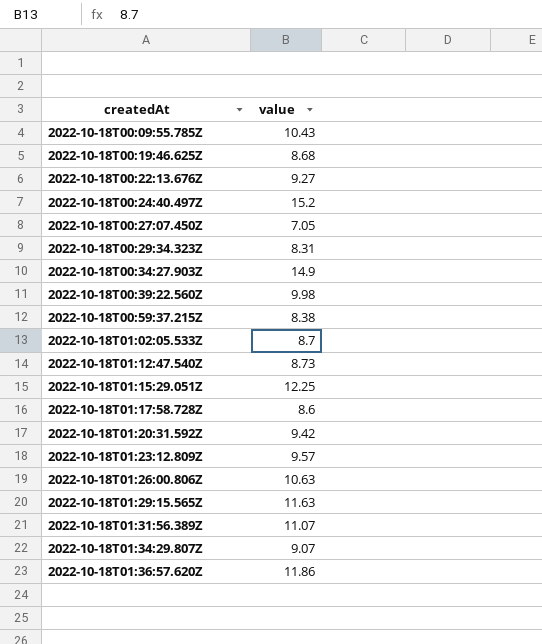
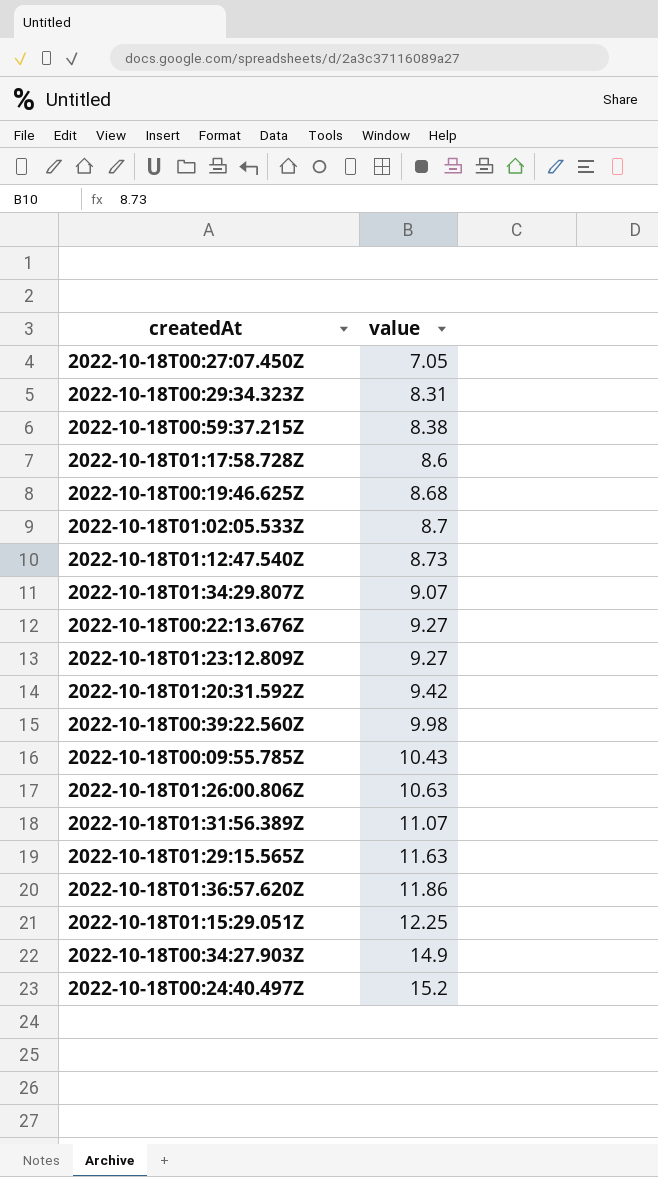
row order: createdAt ascending -> value ascending
2022-10-18T01:23:12.809Z | value: 9.57 -> 9.27

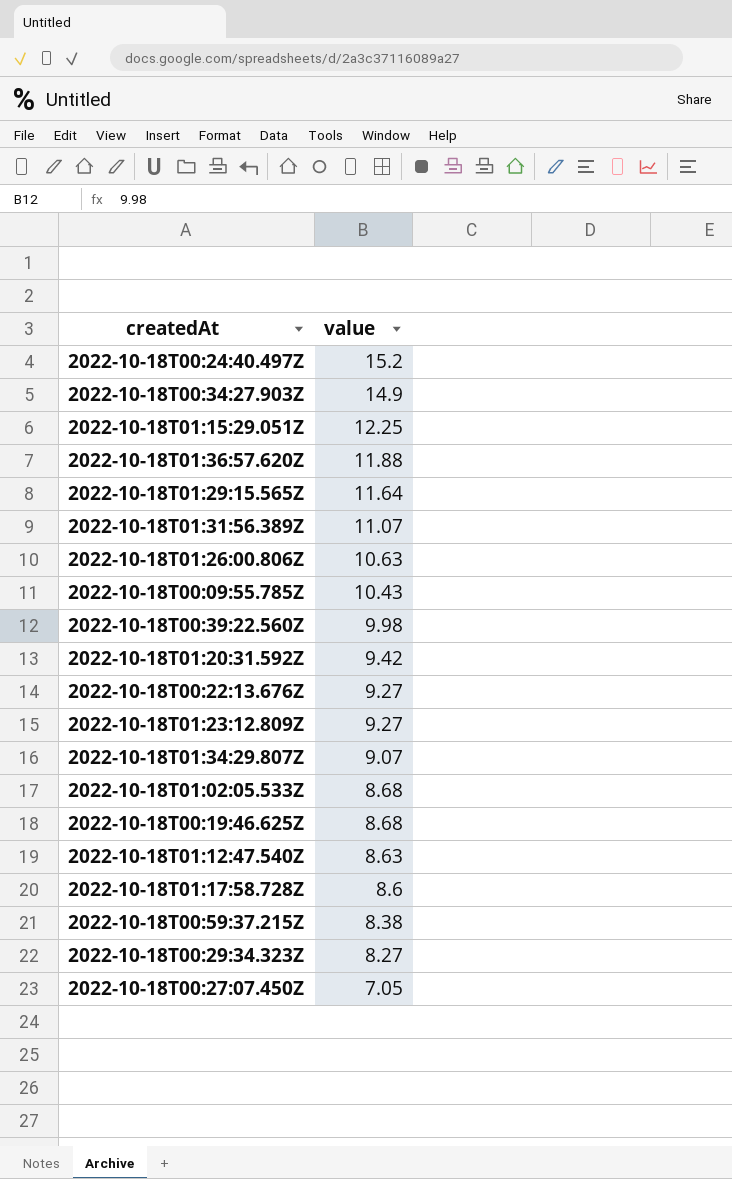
row order: value ascending -> value descending
2022-10-18T01:36:57.620Z | value: 11.86 -> 11.88
2022-10-18T01:29:15.565Z | value: 11.63 -> 11.64
2022-10-18T01:02:05.533Z | value: 8.7 -> 8.68
2022-10-18T01:12:47.540Z | value: 8.73 -> 8.63
2022-10-18T00:29:34.323Z | value: 8.31 -> 8.27

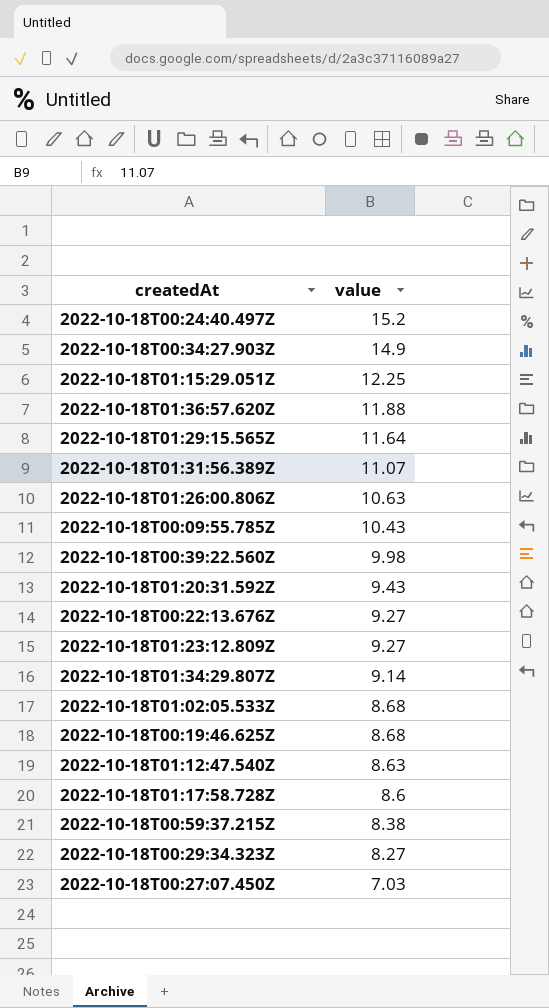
2022-10-18T01:20:31.592Z | value: 9.42 -> 9.43
2022-10-18T01:34:29.807Z | value: 9.07 -> 9.14
2022-10-18T00:27:07.450Z | value: 7.05 -> 7.03

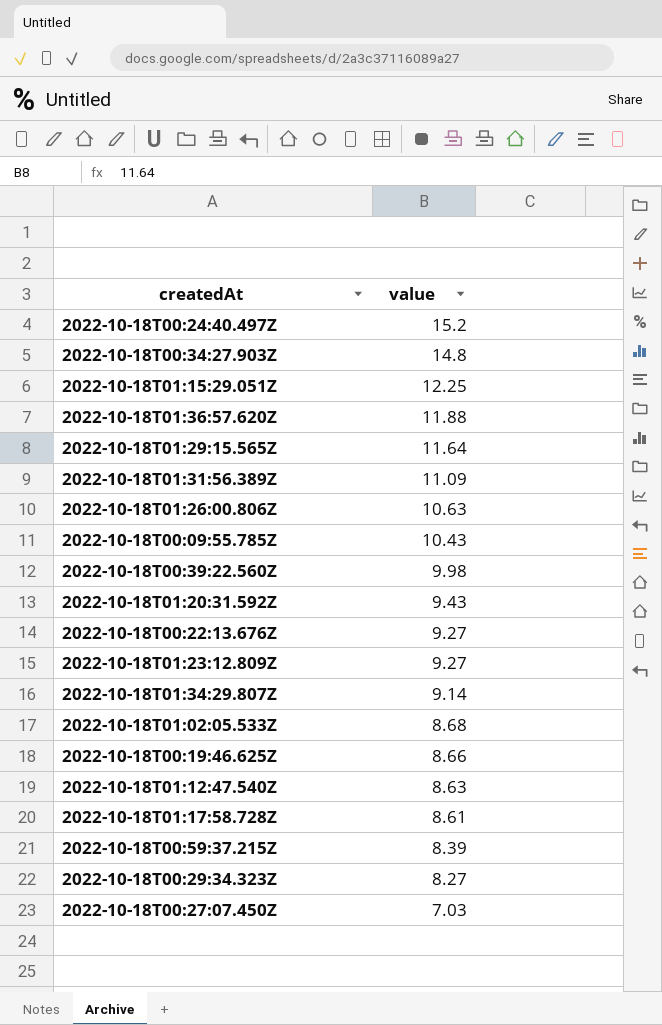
2022-10-18T00:34:27.903Z | value: 14.9 -> 14.8
2022-10-18T01:31:56.389Z | value: 11.07 -> 11.09
2022-10-18T00:19:46.625Z | value: 8.68 -> 8.66
2022-10-18T01:17:58.728Z | value: 8.6 -> 8.61
2022-10-18T00:59:37.215Z | value: 8.38 -> 8.39

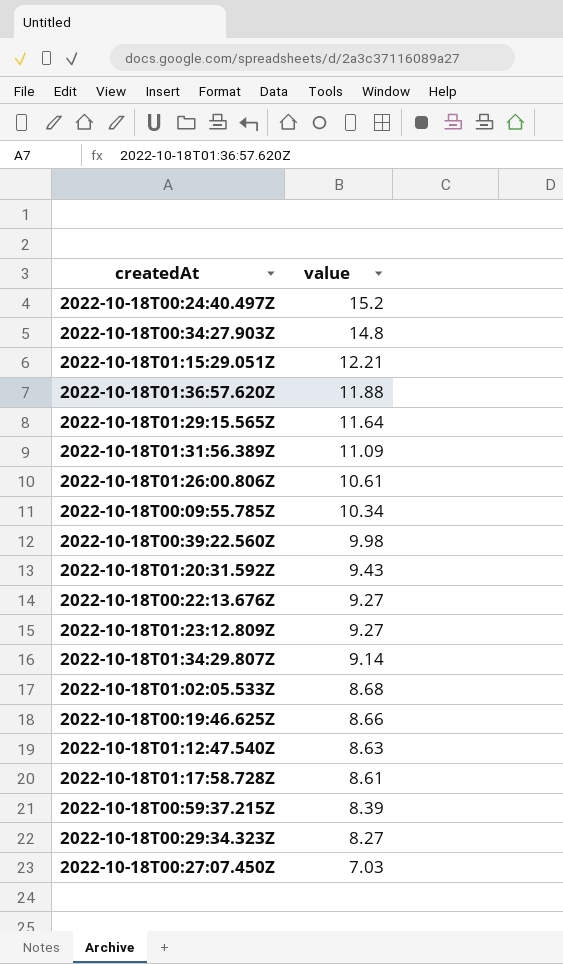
2022-10-18T01:15:29.051Z | value: 12.25 -> 12.21
2022-10-18T01:26:00.806Z | value: 10.63 -> 10.61
2022-10-18T00:09:55.785Z | value: 10.43 -> 10.34

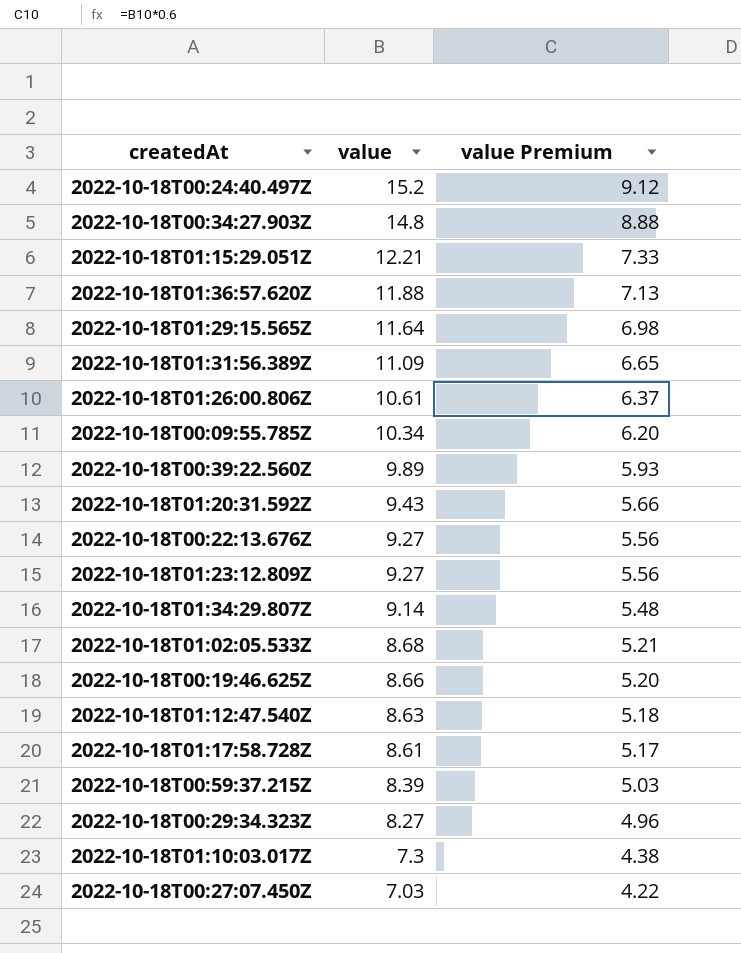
column value Premium | formula: none -> [value] * 0.6
2022-10-18T00:39:22.560Z | value: 9.98 -> 9.89
row 2022-10-18T01:10:03.017Z: none -> 7.3 | 4.38

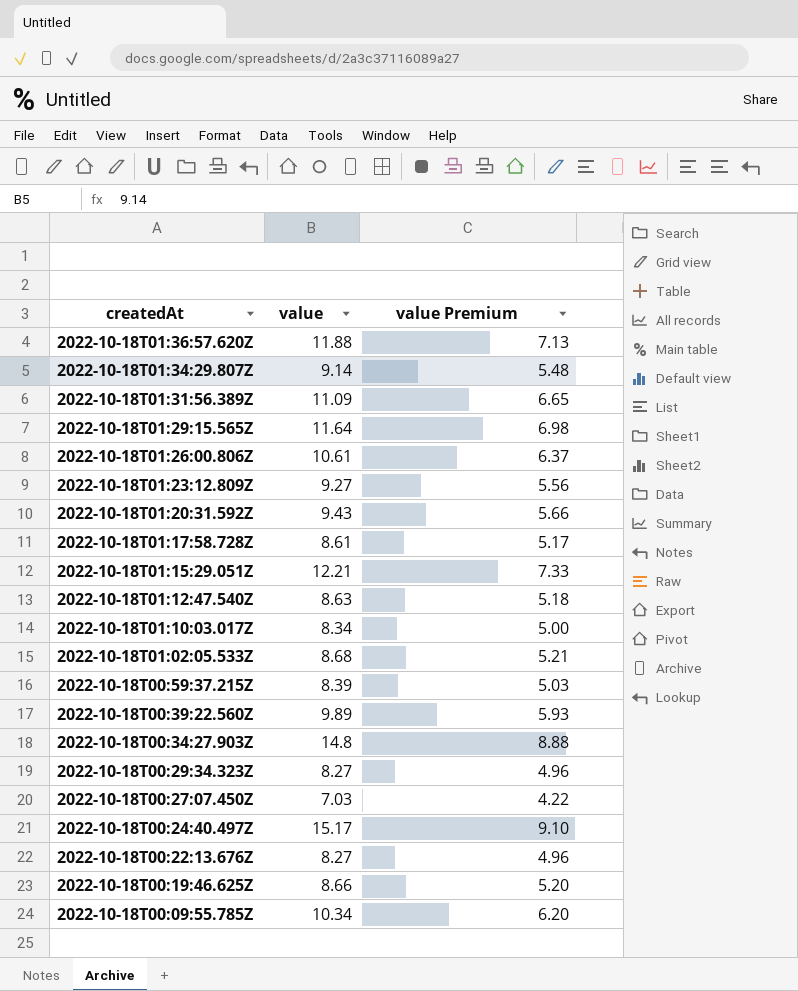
row order: value descending -> createdAt descending
2022-10-18T01:10:03.017Z | value: 7.3 -> 8.34
2022-10-18T01:10:03.017Z | value Premium: 4.38 -> 5.00
2022-10-18T00:24:40.497Z | value: 15.2 -> 15.17
2022-10-18T00:24:40.497Z | value Premium: 9.12 -> 9.10
2022-10-18T00:22:13.676Z | value: 9.27 -> 8.27
2022-10-18T00:22:13.676Z | value Premium: 5.56 -> 4.96

